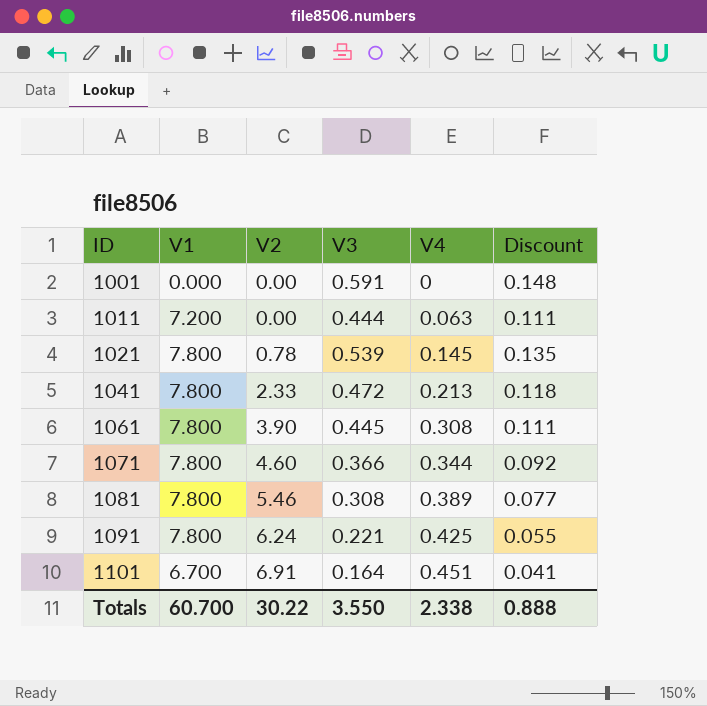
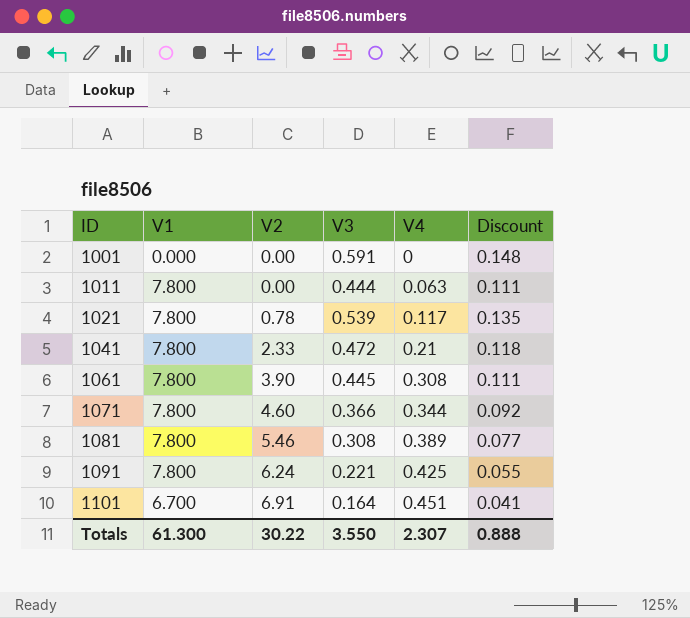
1011 | V1: 7.200 -> 7.800
1021 | V4: 0.145 -> 0.117
1041 | V4: 0.213 -> 0.21
Totals | V1: 60.700 -> 61.300
Totals | V4: 2.338 -> 2.307

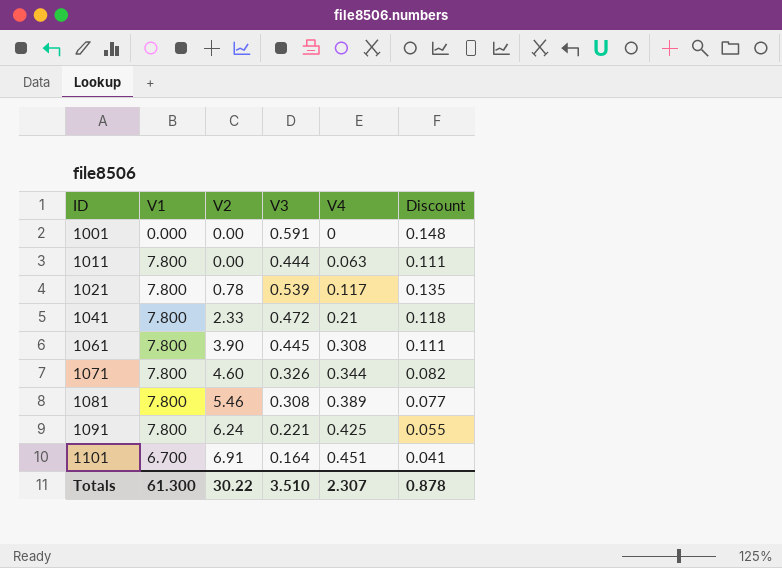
1071 | V3: 0.366 -> 0.326
1071 | Discount: 0.092 -> 0.082
Totals | V3: 3.550 -> 3.510
Totals | Discount: 0.888 -> 0.878

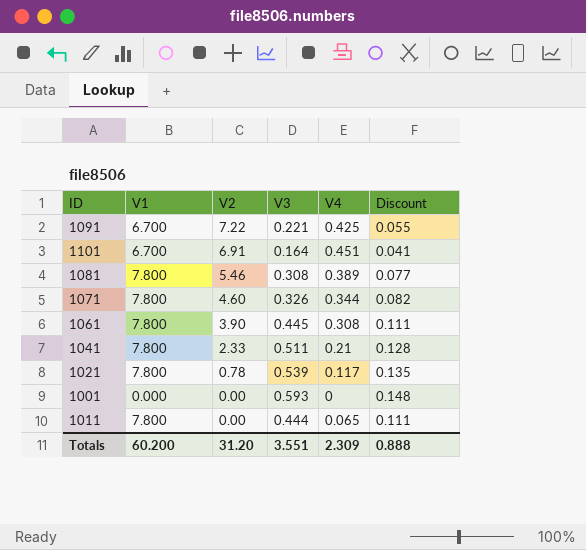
row order: ID ascending -> V2 descending
1091 | V1: 7.800 -> 6.700
1091 | V2: 6.24 -> 7.22
1041 | V3: 0.472 -> 0.511
1041 | Discount: 0.118 -> 0.128
1001 | V3: 0.591 -> 0.593
1011 | V4: 0.063 -> 0.065
Totals | V1: 61.300 -> 60.200
Totals | V2: 30.22 -> 31.20
Totals | V3: 3.510 -> 3.551
Totals | V4: 2.307 -> 2.309
Totals | Discount: 0.878 -> 0.888

